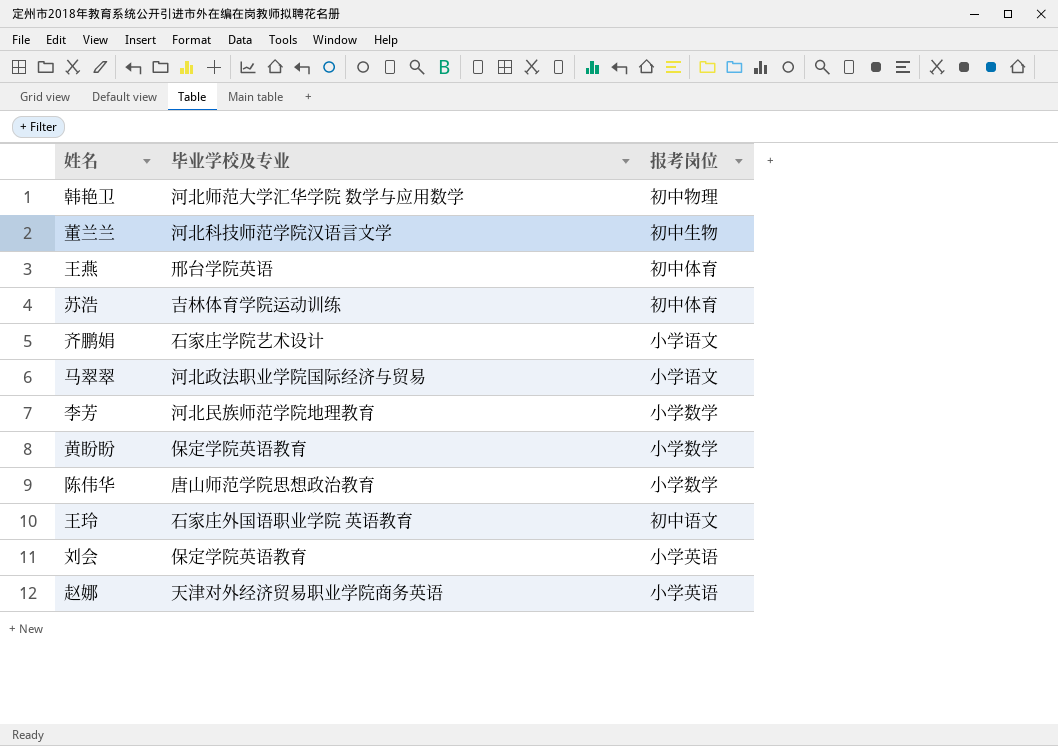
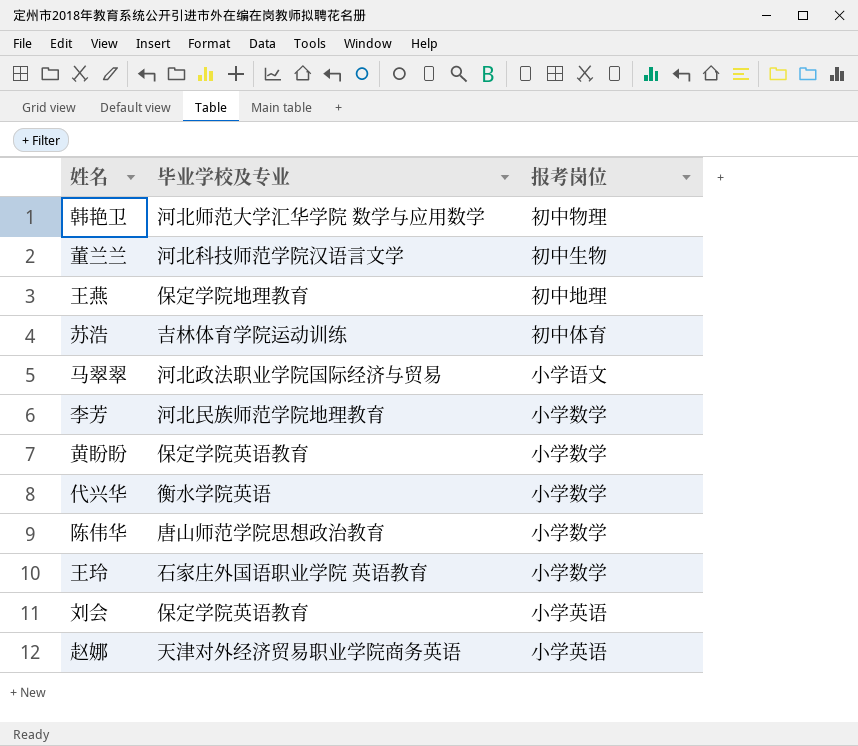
row 齐鹏娟: 石家庄学院艺术设计 | 小学语文 -> none
王燕 | 毕业学校及专业: 邢台学院英语 -> 保定学院地理教育
王燕 | 报考岗位: 初中体育 -> 初中地理
row 代兴华: none -> 衡水学院英语 | 小学数学
王玲 | 报考岗位: 初中语文 -> 小学数学

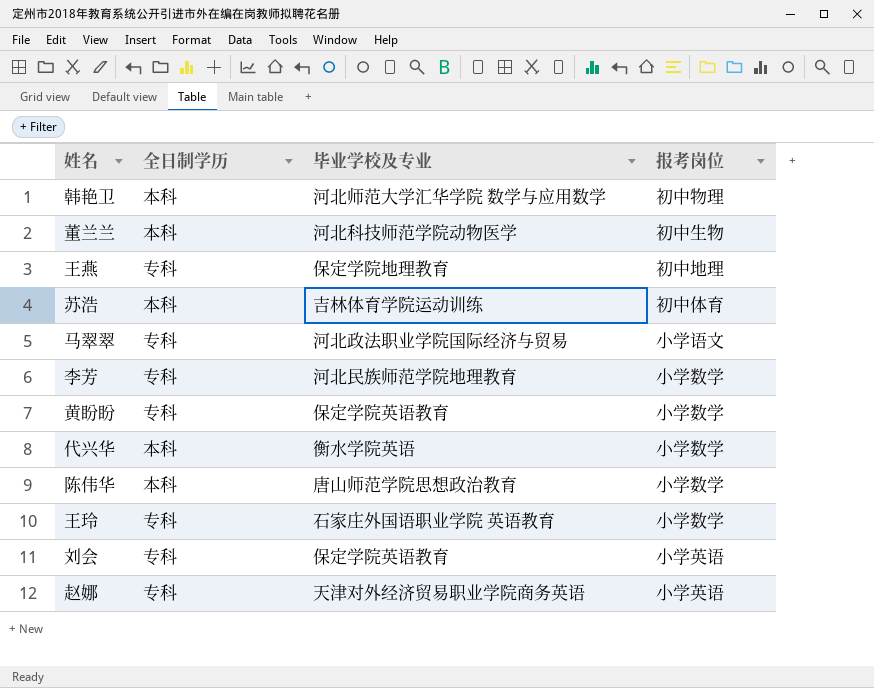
column 全日制学历 | position: none -> 2
董兰兰 | 毕业学校及专业: 河北科技师范学院汉语言文学 -> 河北科技师范学院动物医学

